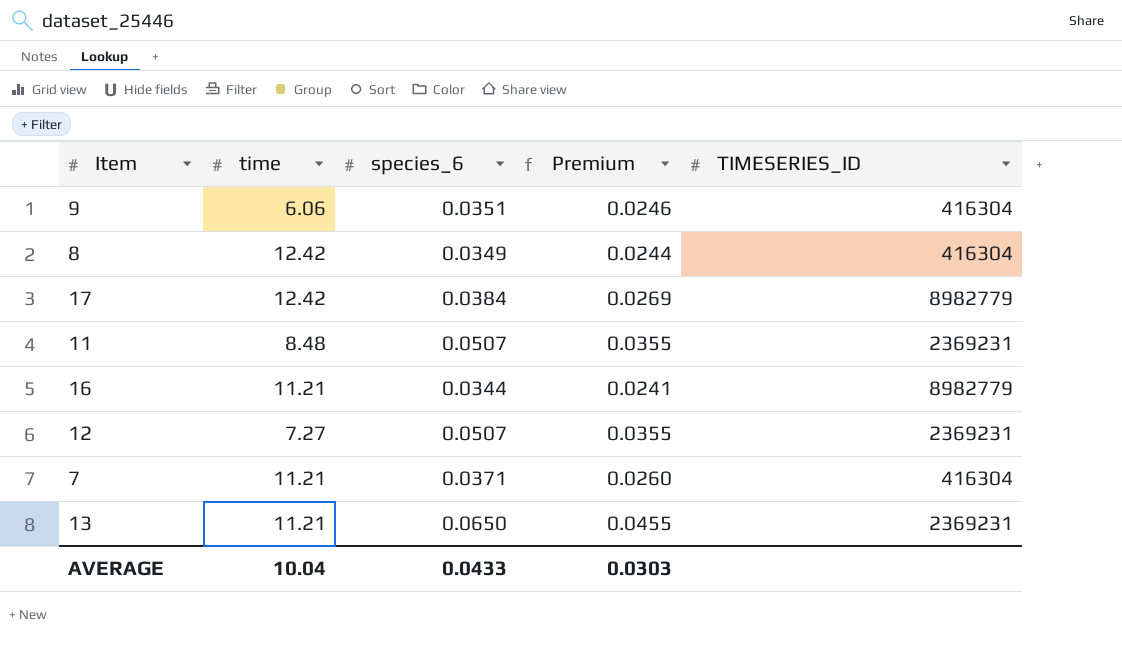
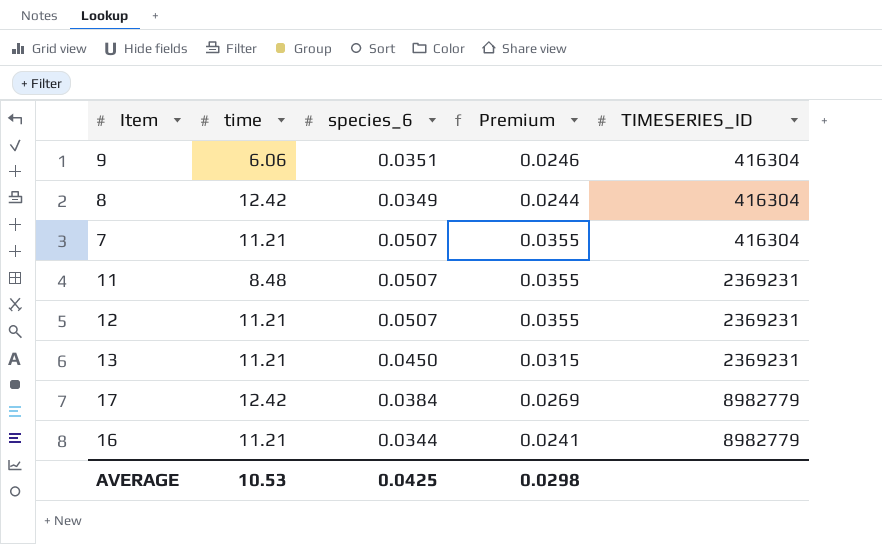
row order: none -> TIMESERIES_ID ascending
7 | species_6: 0.0371 -> 0.0507
7 | Premium: 0.0260 -> 0.0355
12 | time: 7.27 -> 11.21
13 | species_6: 0.0650 -> 0.0450
13 | Premium: 0.0455 -> 0.0315
AVERAGE | time: 10.04 -> 10.53
AVERAGE | species_6: 0.0433 -> 0.0425
AVERAGE | Premium: 0.0303 -> 0.0298

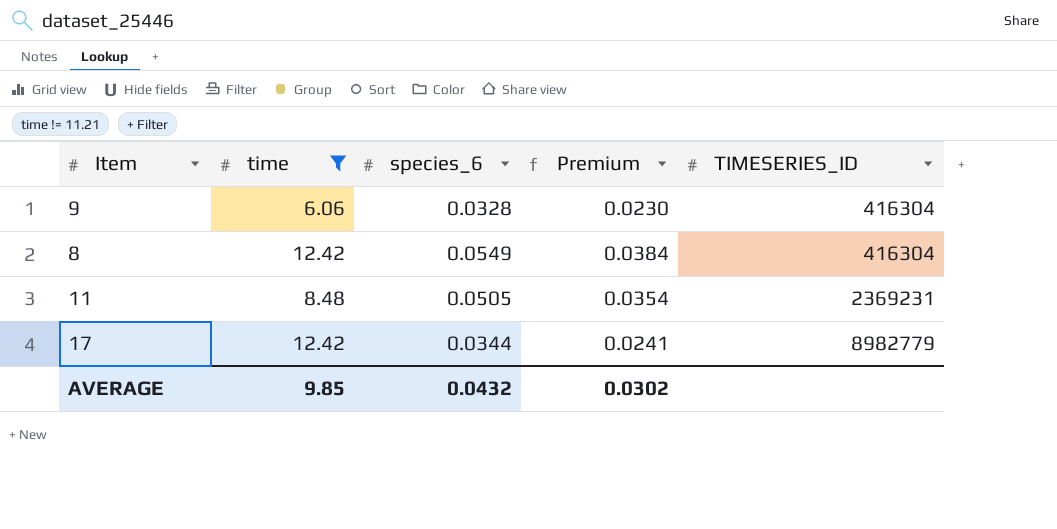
filter: none -> time != 11.21
9 | species_6: 0.0351 -> 0.0328
9 | Premium: 0.0246 -> 0.0230
8 | species_6: 0.0349 -> 0.0549
8 | Premium: 0.0244 -> 0.0384
11 | species_6: 0.0507 -> 0.0505
11 | Premium: 0.0355 -> 0.0354
17 | species_6: 0.0384 -> 0.0344
17 | Premium: 0.0269 -> 0.0241
AVERAGE | time: 10.53 -> 9.85
AVERAGE | species_6: 0.0425 -> 0.0432
AVERAGE | Premium: 0.0298 -> 0.0302

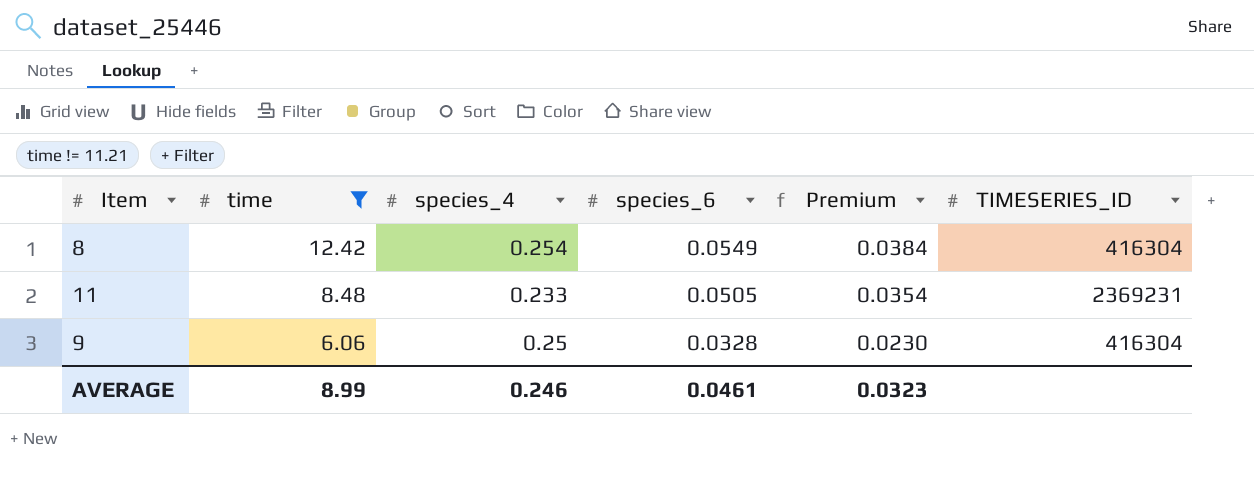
row order: TIMESERIES_ID ascending -> time descending
column species_4 | position: none -> 3
row 17: 12.42 | 0.0344 | 0.0241 | 8982779 -> none
AVERAGE | time: 9.85 -> 8.99
AVERAGE | species_6: 0.0432 -> 0.0461
AVERAGE | Premium: 0.0302 -> 0.0323

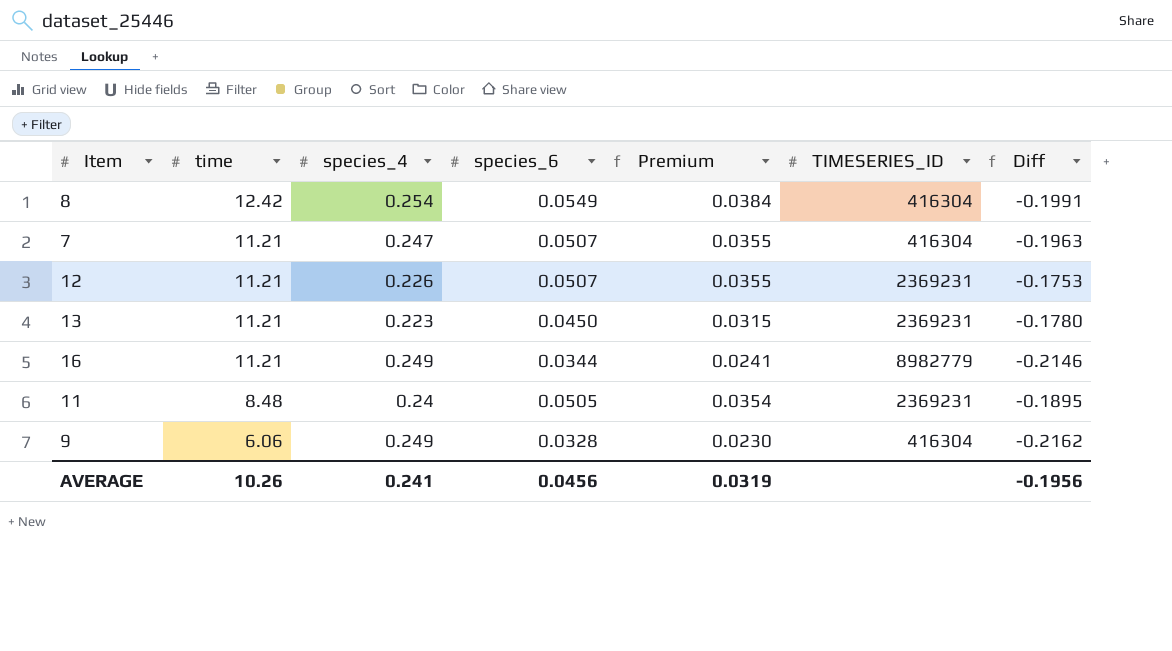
filter: time != 11.21 -> none
column Diff | formula: none -> [species_6] - [species_4]
11 | species_4: 0.233 -> 0.24
9 | species_4: 0.25 -> 0.249
AVERAGE | time: 8.99 -> 10.26
AVERAGE | species_4: 0.246 -> 0.241
AVERAGE | species_6: 0.0461 -> 0.0456
AVERAGE | Premium: 0.0323 -> 0.0319

